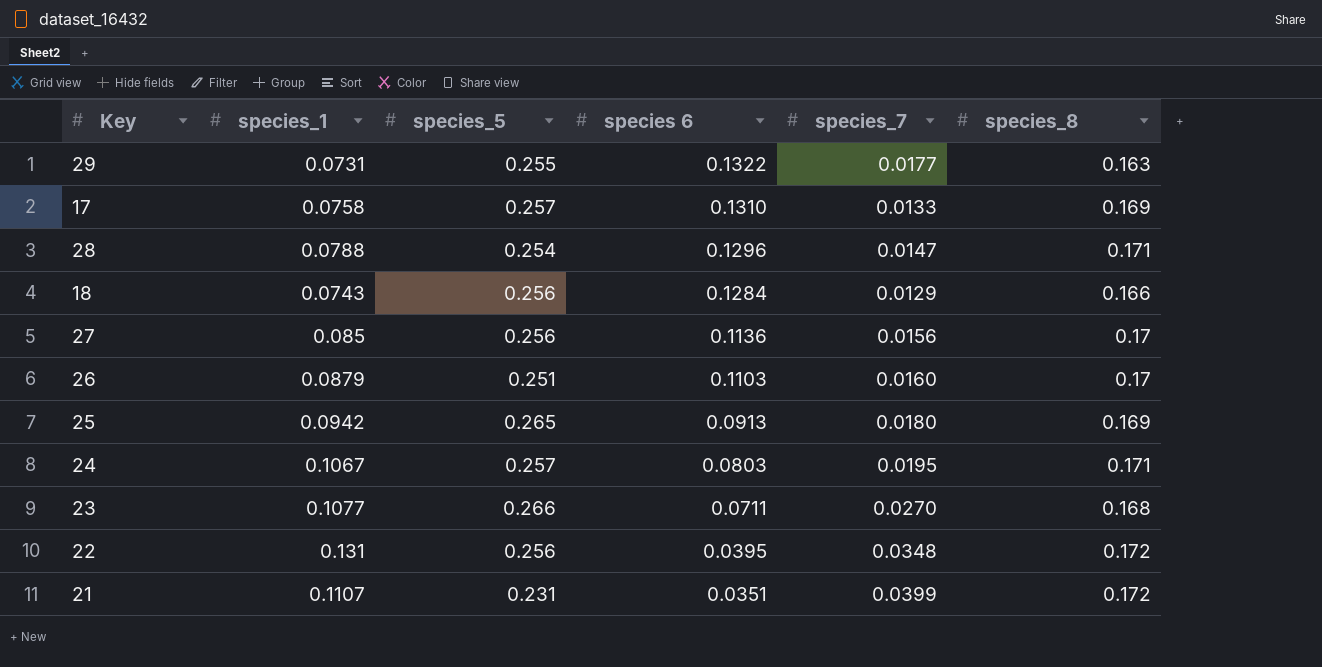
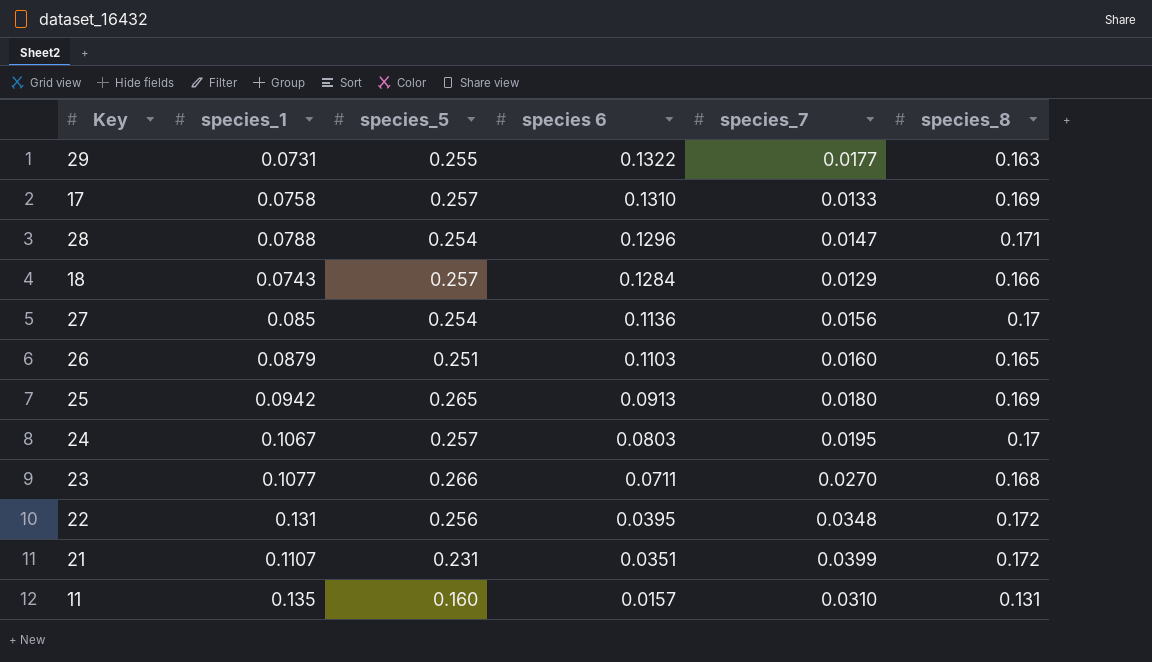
18 | species_5: 0.256 -> 0.257
27 | species_5: 0.256 -> 0.254
26 | species_8: 0.17 -> 0.165
24 | species_8: 0.171 -> 0.17
row 11: none -> 0.135 | 0.160 | 0.0157 | 0.0310 | 0.131

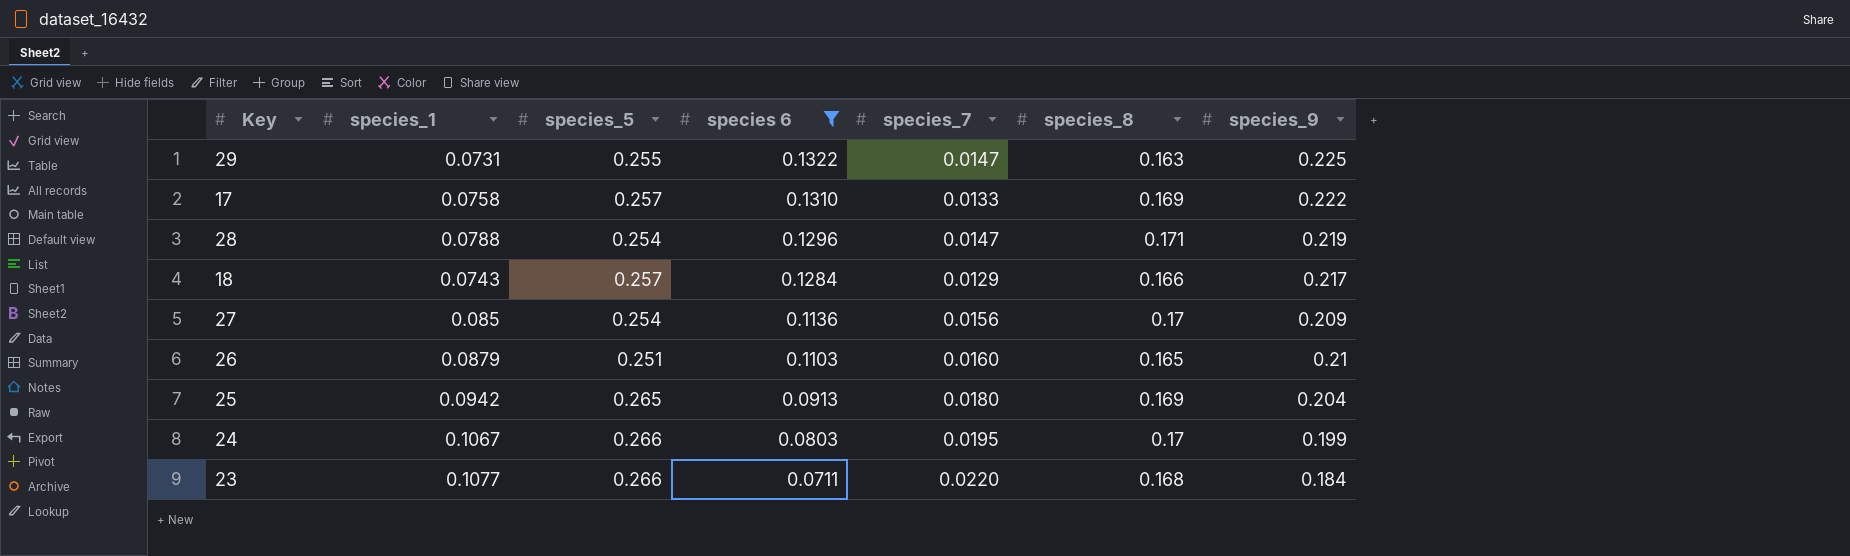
filter: none -> species 6 >= 0.0711
column species_9 | position: none -> 7
29 | species_7: 0.0177 -> 0.0147
24 | species_5: 0.257 -> 0.266
23 | species_7: 0.0270 -> 0.0220

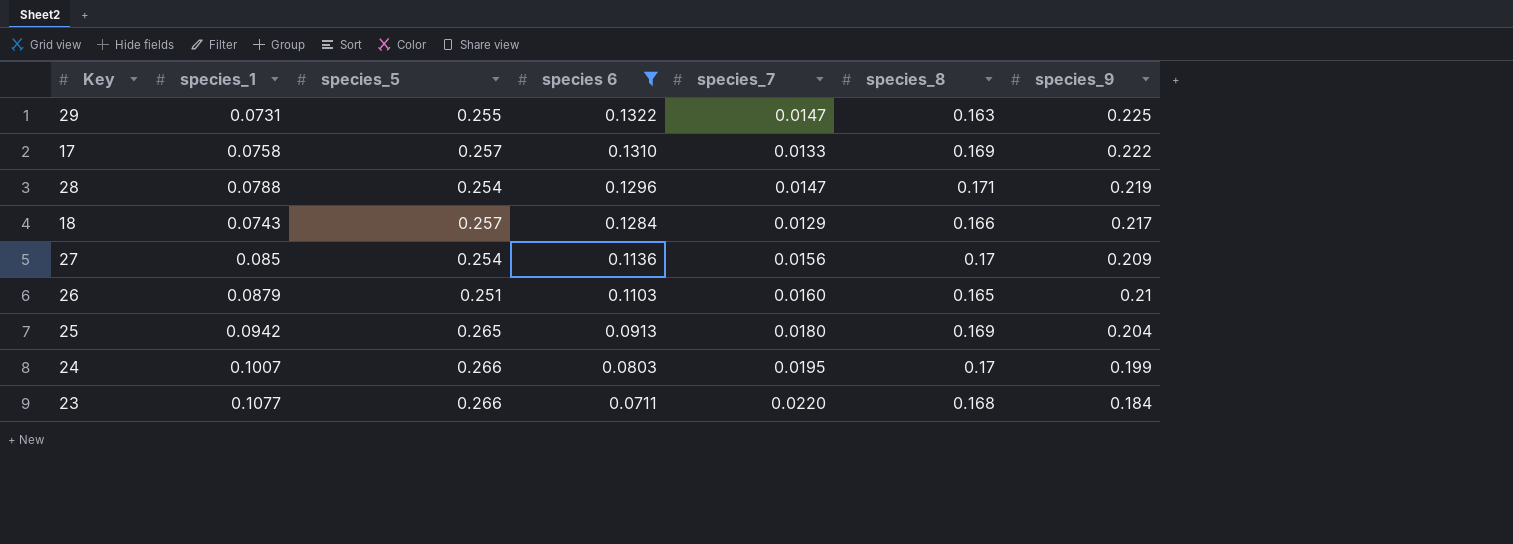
24 | species_1: 0.1067 -> 0.1007

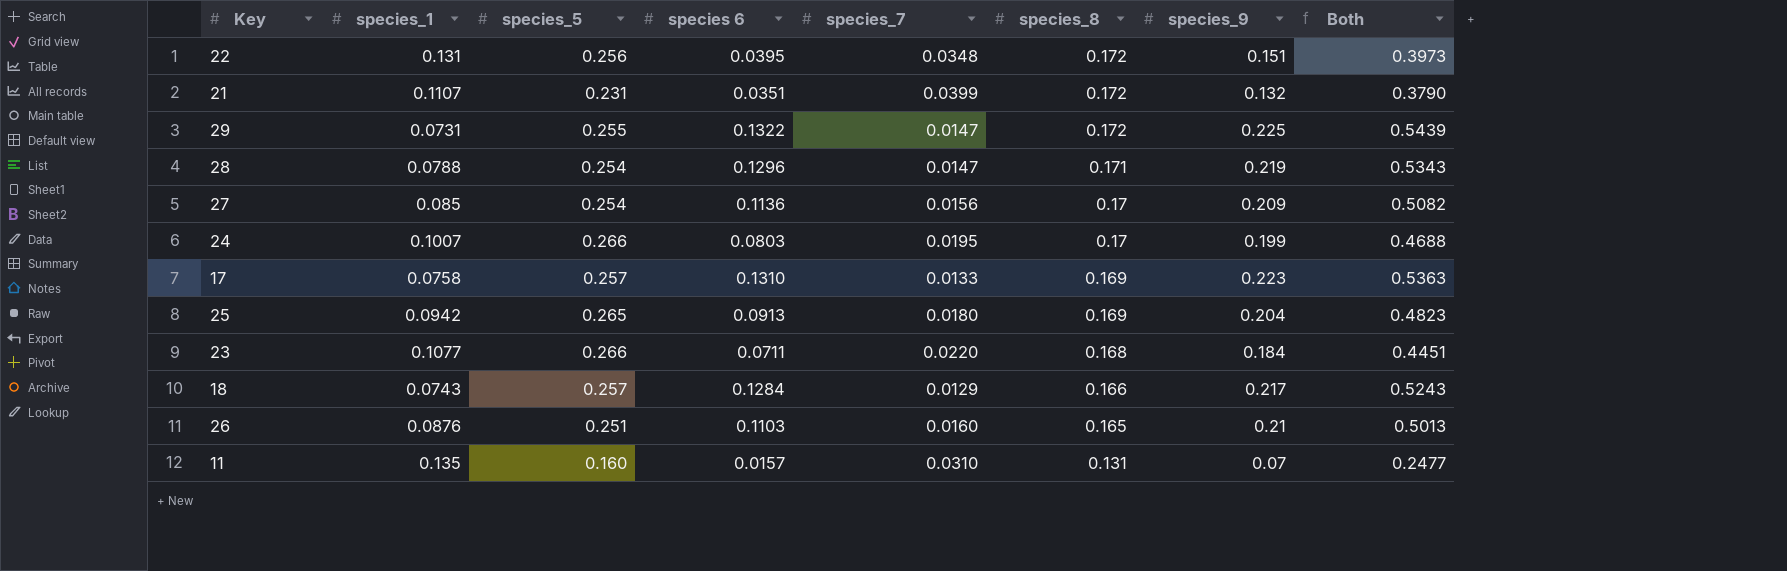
filter: species 6 >= 0.0711 -> none
row order: species 6 descending -> species_8 descending
column Both | formula: none -> [species 6] + [species_7] + [species_8] + [species_9]
29 | species_8: 0.163 -> 0.172
17 | species_9: 0.222 -> 0.223
26 | species_1: 0.0879 -> 0.0876

